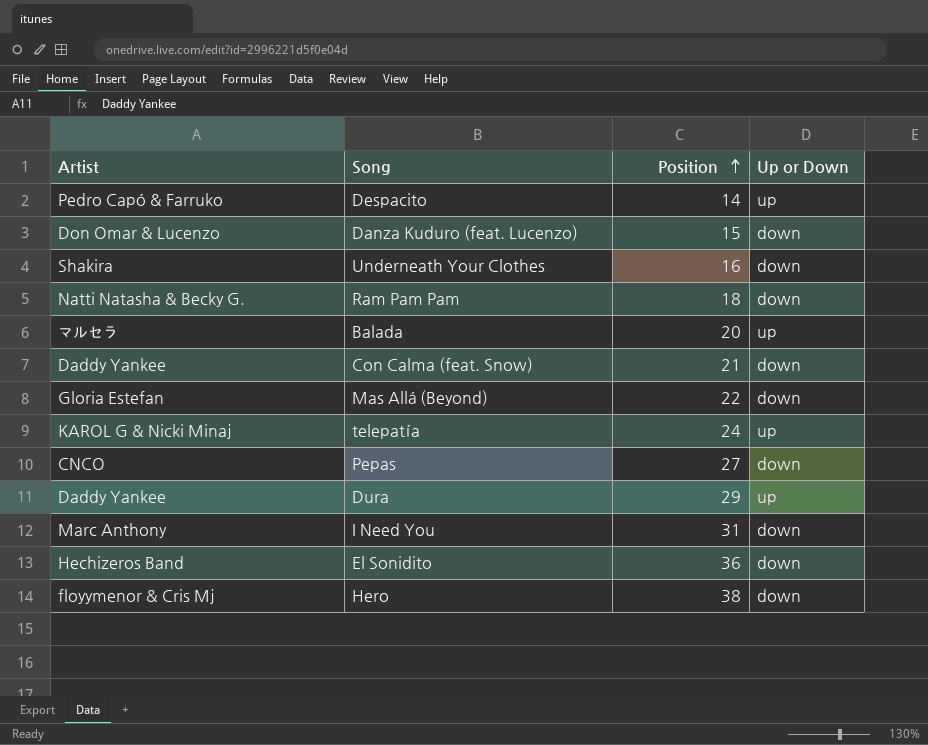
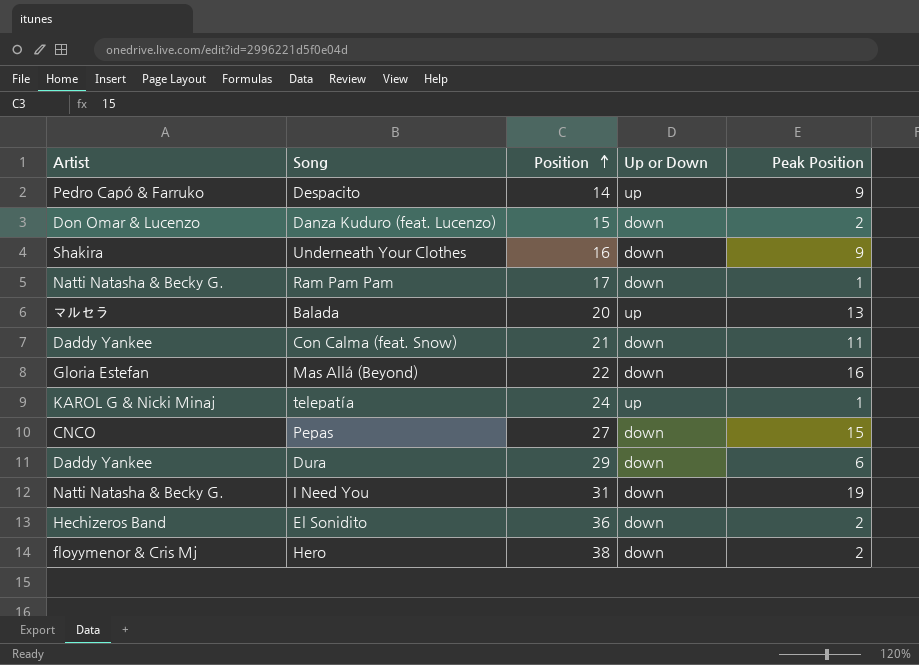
column Peak Position | position: none -> 5
Ram Pam Pam | Position: 18 -> 17
Dura | Up or Down: up -> down
I Need You | Artist: Marc Anthony -> Natti Natasha & Becky G.

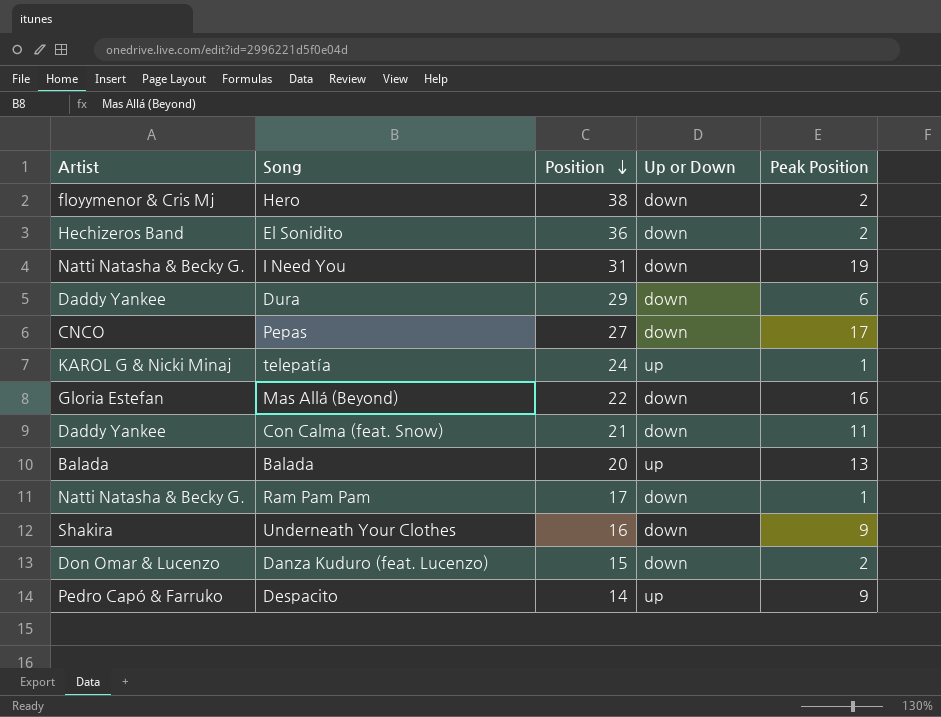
row order: Position ascending -> Position descending
Pepas | Peak Position: 15 -> 17
Balada | Artist: マルセラ -> Balada

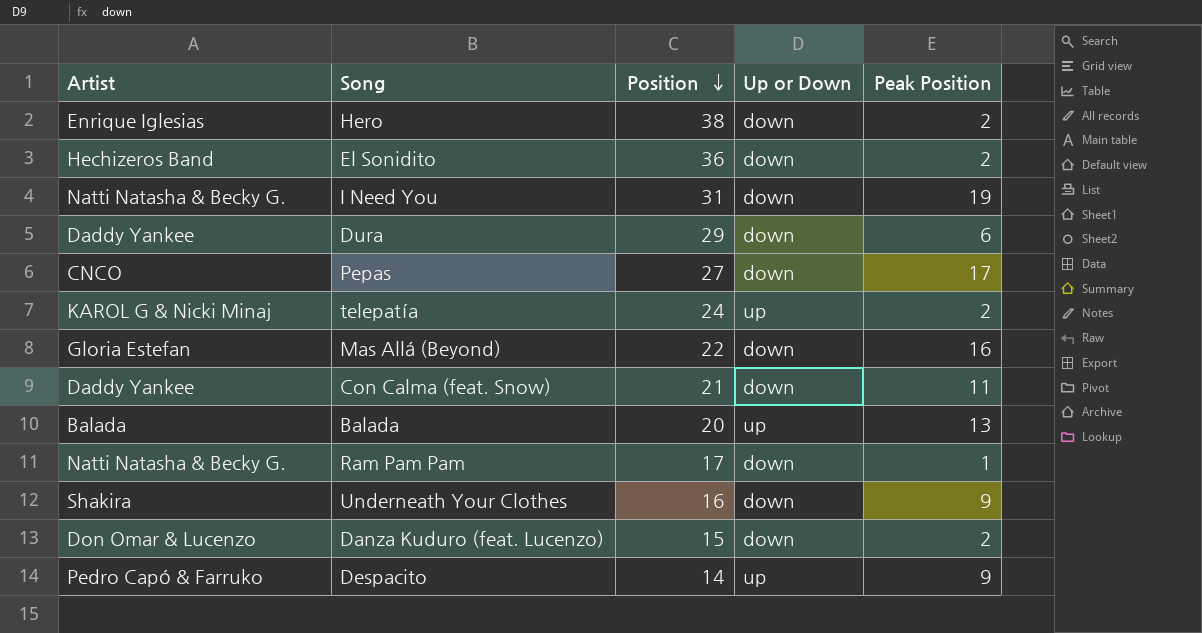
Hero | Artist: floyymenor & Cris Mj -> Enrique Iglesias
telepatía | Peak Position: 1 -> 2

